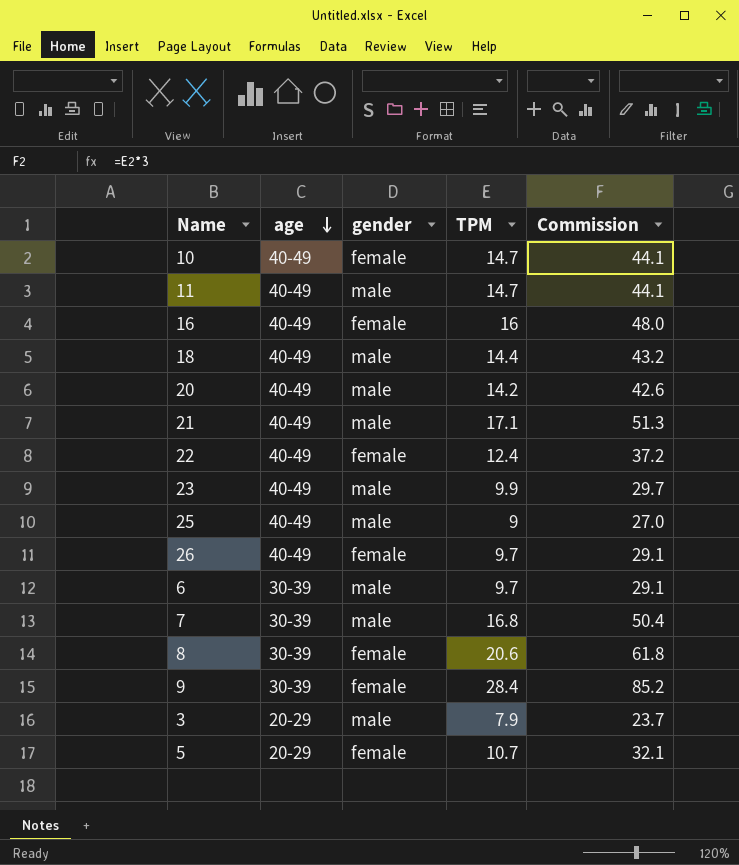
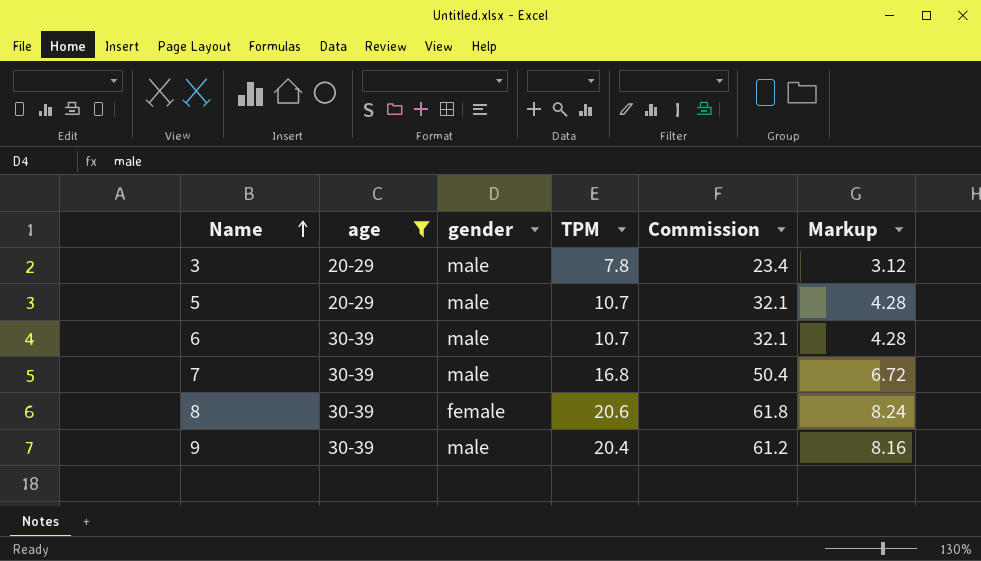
filter: none -> age != 40-49
row order: age descending -> Name ascending
column Markup | formula: none -> [TPM] * 0.4
3 | TPM: 7.9 -> 7.8
3 | Commission: 23.7 -> 23.4
5 | gender: female -> male
6 | TPM: 9.7 -> 10.7
6 | Commission: 29.1 -> 32.1
9 | gender: female -> male
9 | TPM: 28.4 -> 20.4
9 | Commission: 85.2 -> 61.2

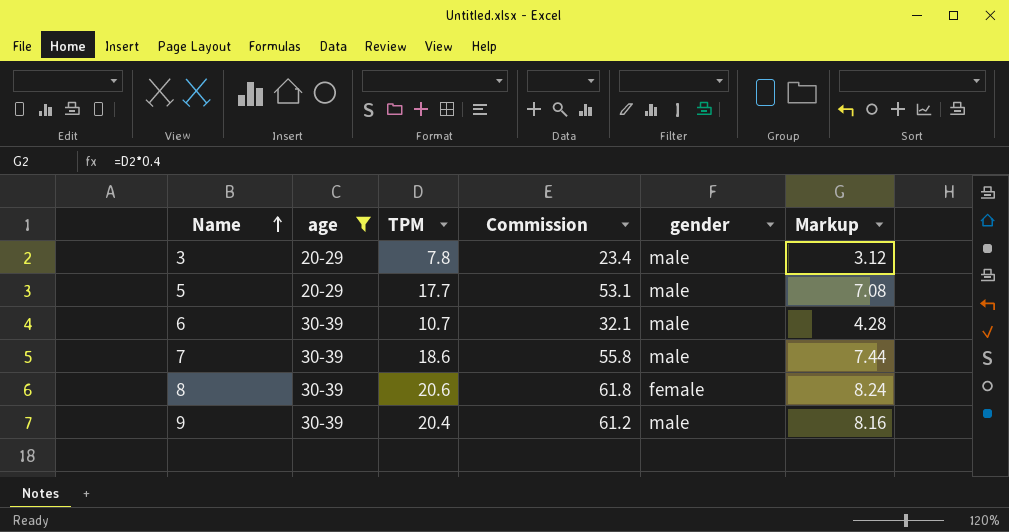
column gender | position: 3 -> 5
5 | TPM: 10.7 -> 17.7
5 | Commission: 32.1 -> 53.1
5 | Markup: 4.28 -> 7.08
7 | TPM: 16.8 -> 18.6
7 | Commission: 50.4 -> 55.8
7 | Markup: 6.72 -> 7.44

